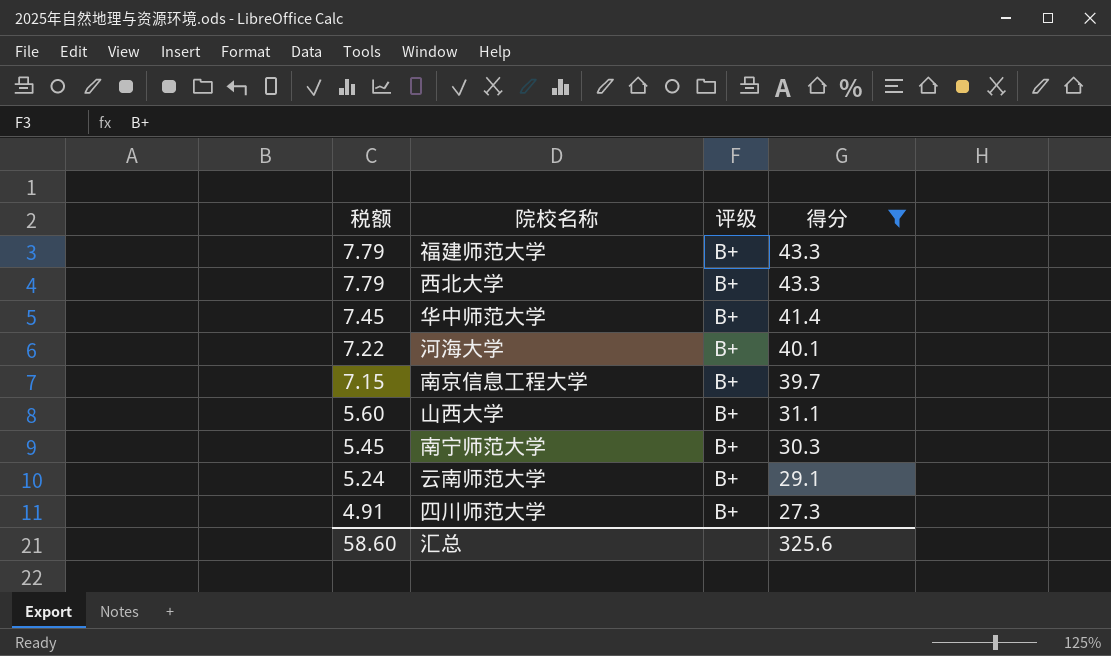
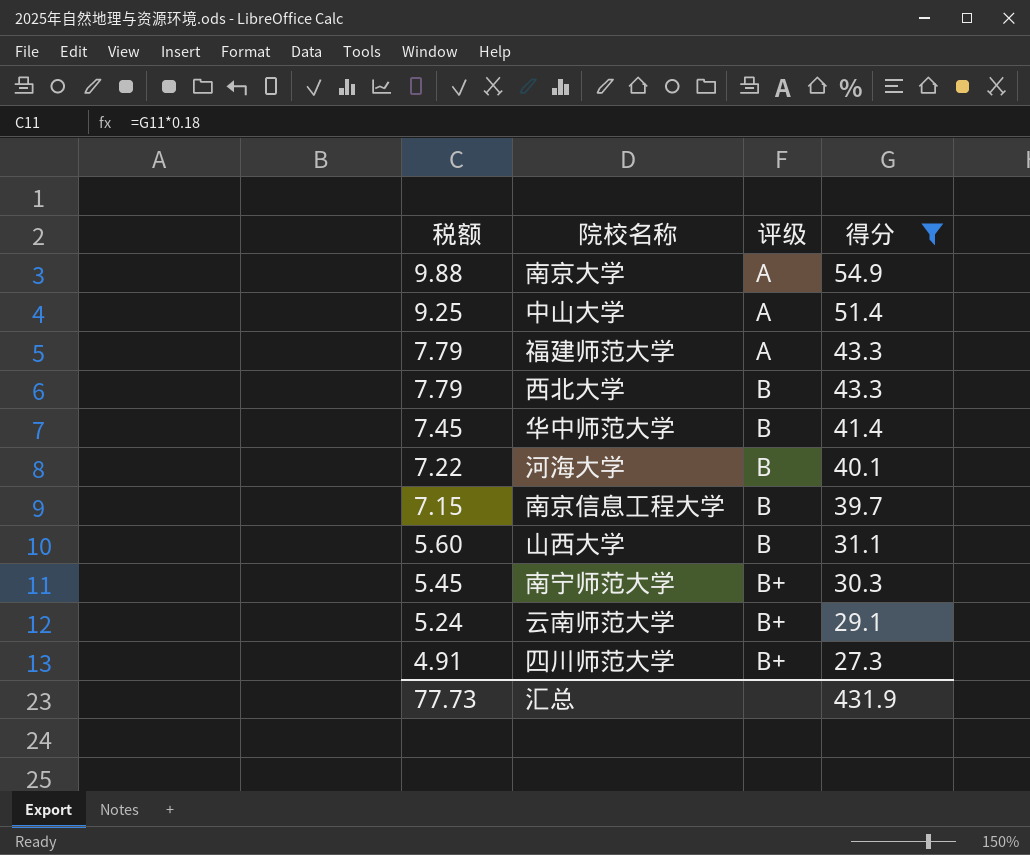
row 南京大学: none -> 9.88 | A | 54.9
row 中山大学: none -> 9.25 | A | 51.4
福建师范大学 | 评级: B+ -> A
西北大学 | 评级: B+ -> B
华中师范大学 | 评级: B+ -> B
河海大学 | 评级: B+ -> B
南京信息工程大学 | 评级: B+ -> B
山西大学 | 评级: B+ -> B
汇总 | 税额: 58.60 -> 77.73
汇总 | 得分: 325.6 -> 431.9

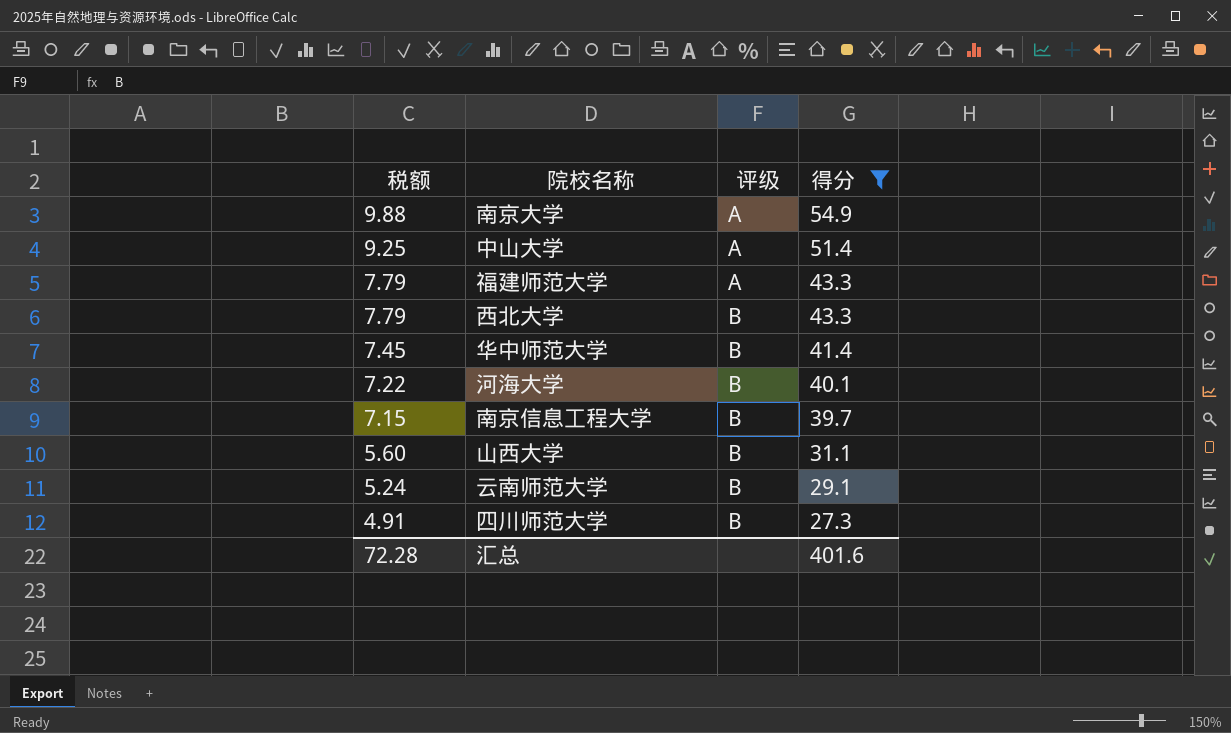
row 南宁师范大学: 5.45 | B+ | 30.3 -> none
云南师范大学 | 评级: B+ -> B
四川师范大学 | 评级: B+ -> B
汇总 | 税额: 77.73 -> 72.28
汇总 | 得分: 431.9 -> 401.6

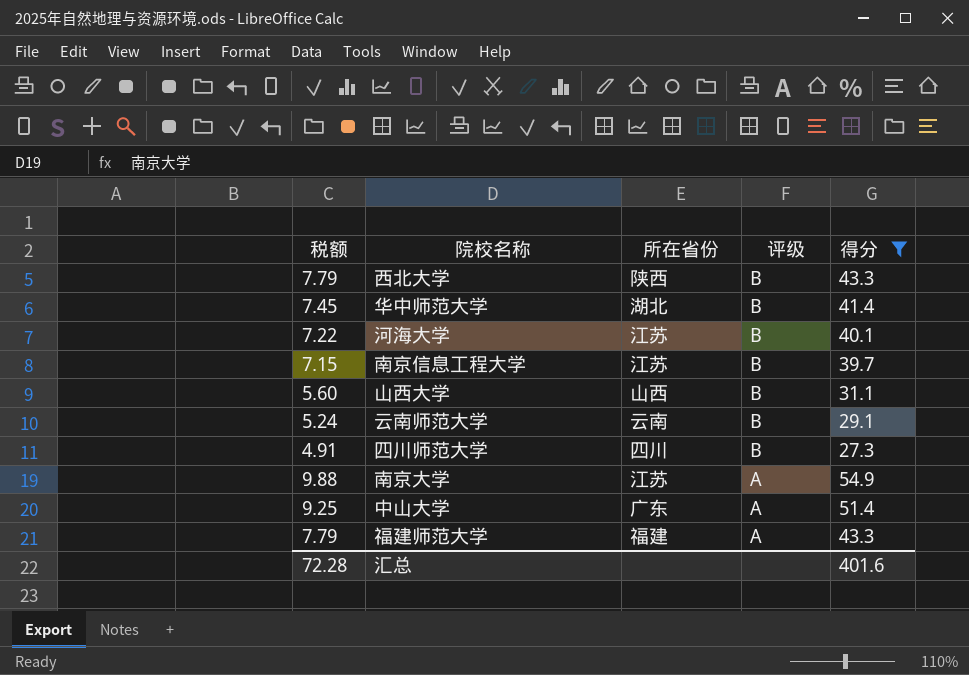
row order: 税额 descending -> 评级 descending
column 所在省份 | position: none -> 3

